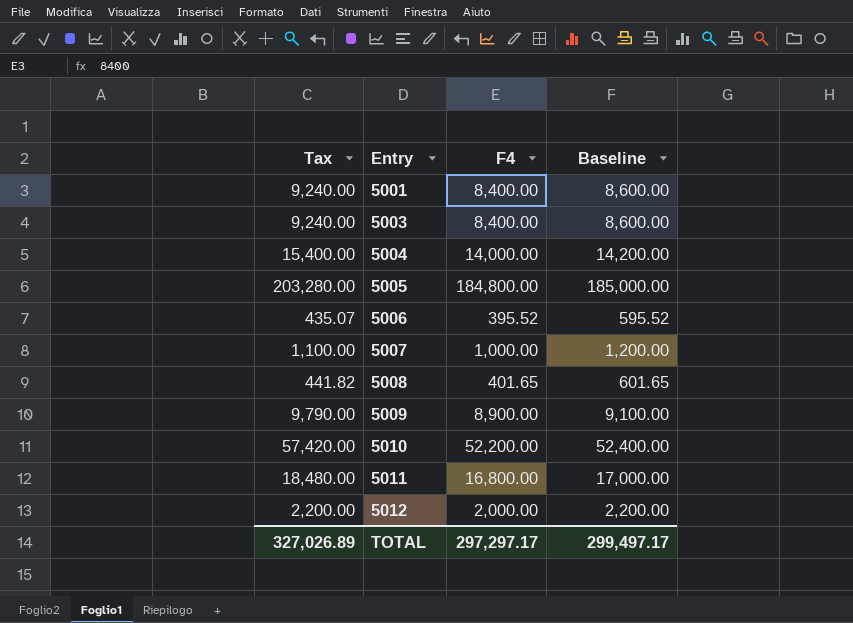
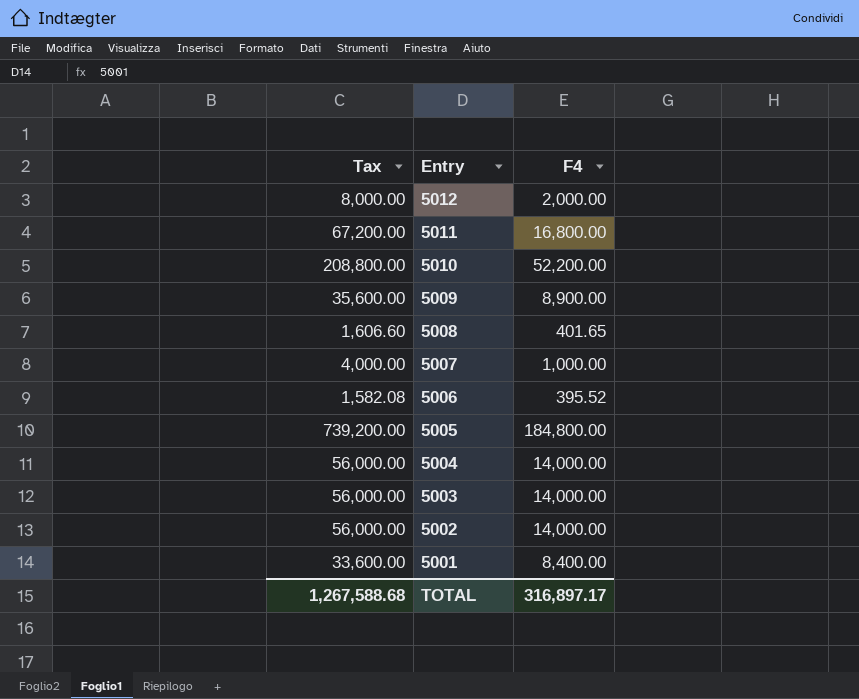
row order: Entry ascending -> Entry descending
column Baseline | formula: [F4] + 200 -> none
column Tax | formula: [F4] * 1.1 -> [F4] * 4
5003 | F4: 8,400.00 -> 14,000.00
row 5002: none -> 56,000.00 | 14,000.00
TOTAL | Tax: 327,026.89 -> 1,267,588.68
TOTAL | F4: 297,297.17 -> 316,897.17

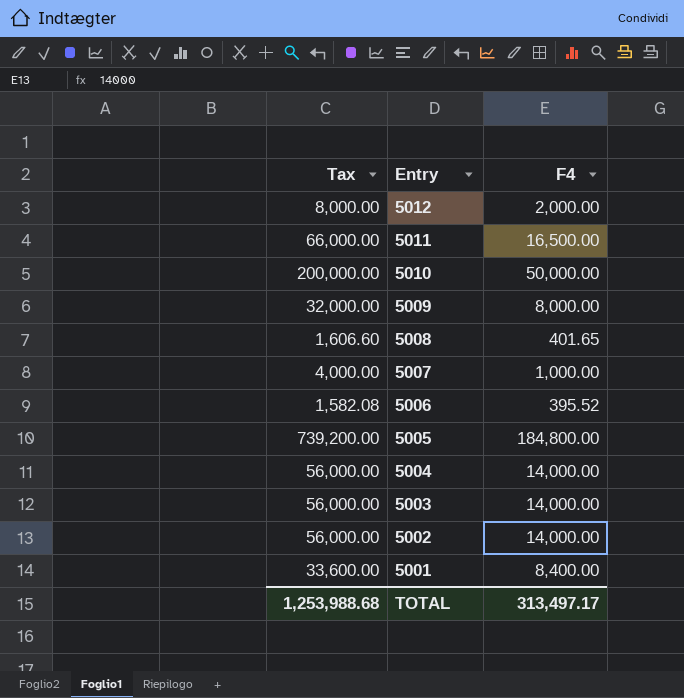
5011 | Tax: 67,200.00 -> 66,000.00
5011 | F4: 16,800.00 -> 16,500.00
5010 | Tax: 208,800.00 -> 200,000.00
5010 | F4: 52,200.00 -> 50,000.00
5009 | Tax: 35,600.00 -> 32,000.00
5009 | F4: 8,900.00 -> 8,000.00
TOTAL | Tax: 1,267,588.68 -> 1,253,988.68
TOTAL | F4: 316,897.17 -> 313,497.17

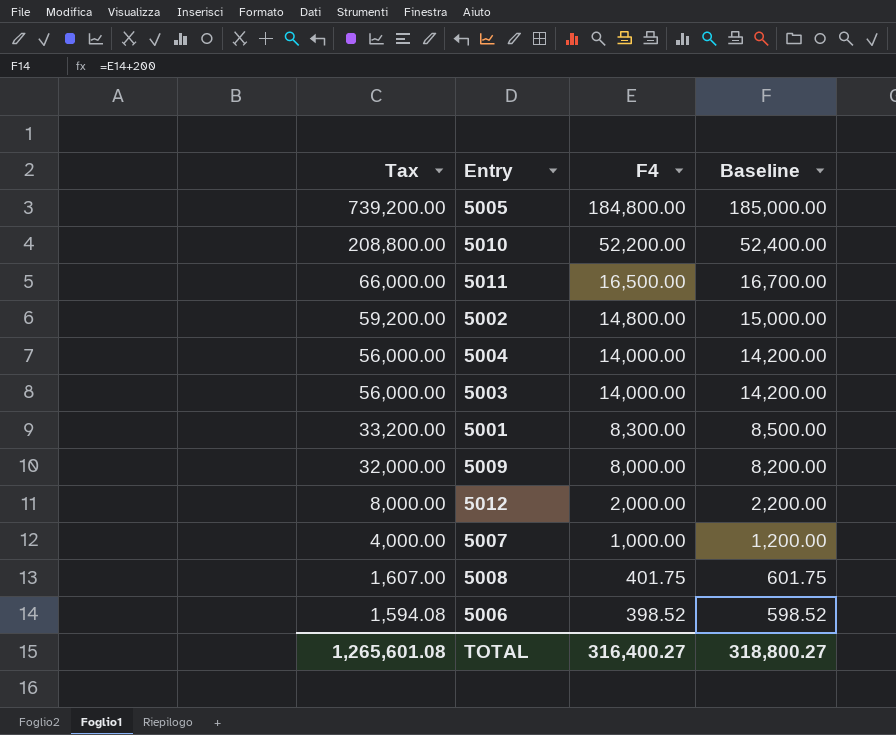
row order: Entry descending -> Tax descending
column Baseline | formula: none -> [F4] + 200
5010 | Tax: 200,000.00 -> 208,800.00
5010 | F4: 50,000.00 -> 52,200.00
5002 | Tax: 56,000.00 -> 59,200.00
5002 | F4: 14,000.00 -> 14,800.00
5001 | Tax: 33,600.00 -> 33,200.00
5001 | F4: 8,400.00 -> 8,300.00
5008 | Tax: 1,606.60 -> 1,607.00
5008 | F4: 401.65 -> 401.75
5006 | Tax: 1,582.08 -> 1,594.08
5006 | F4: 395.52 -> 398.52
TOTAL | Tax: 1,253,988.68 -> 1,265,601.08
TOTAL | F4: 313,497.17 -> 316,400.27

